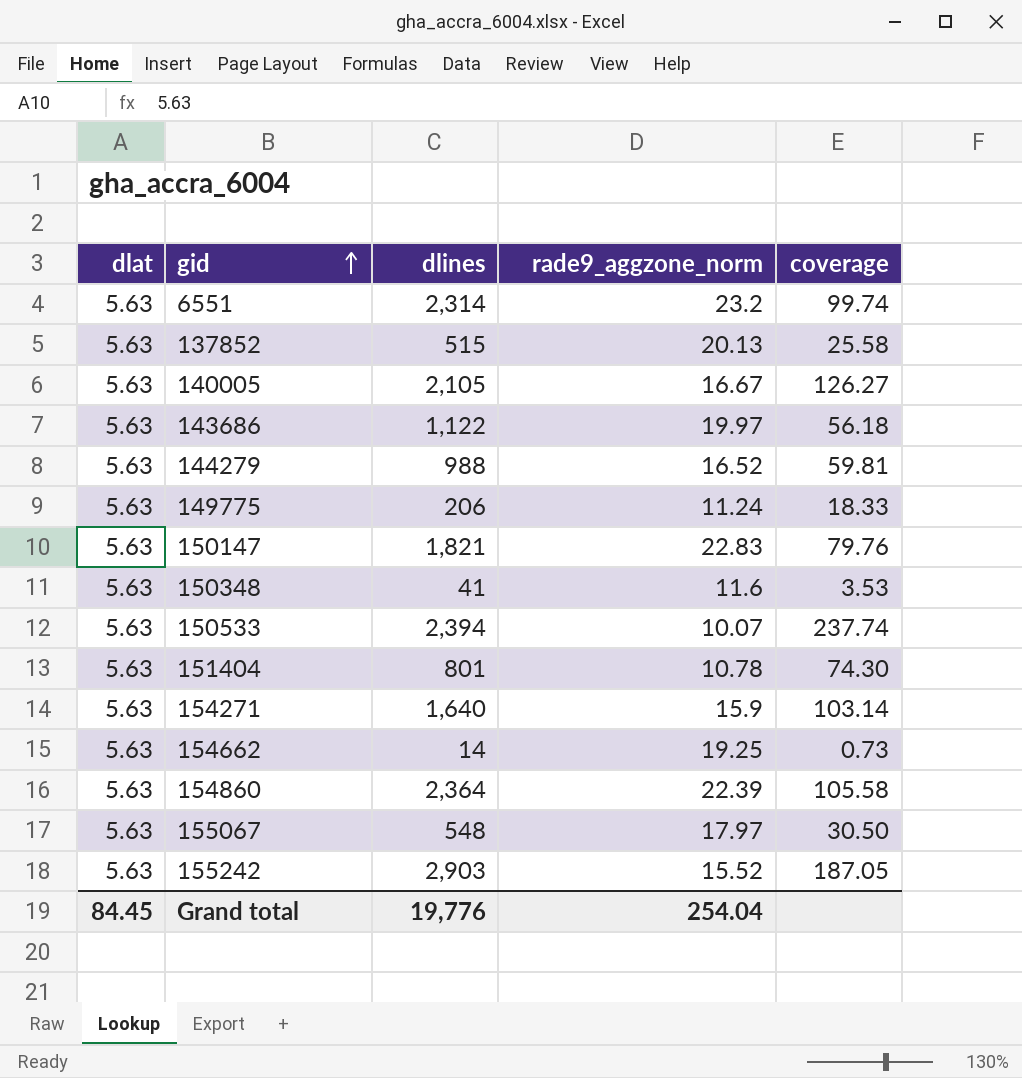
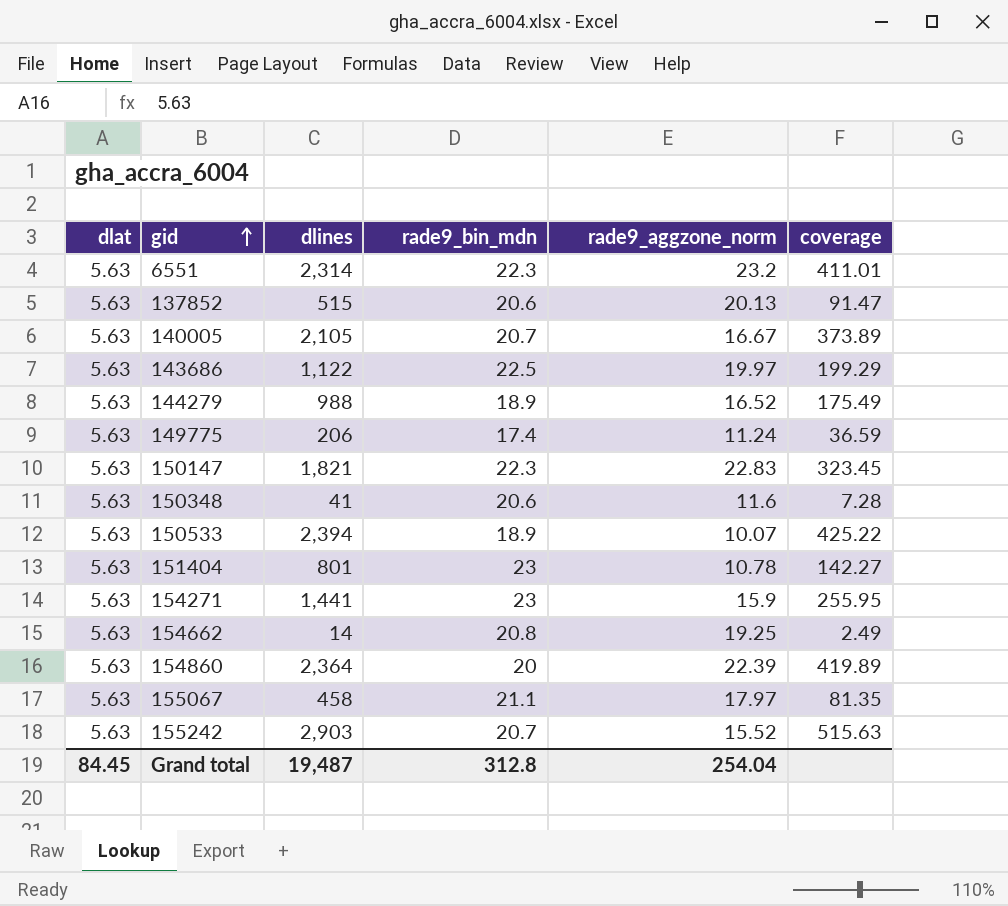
column rade9_bin_mdn | position: none -> 4
column coverage | formula: [dlines] / [rade9_aggzone_norm] -> [dlines] / [dlat]
154271 | dlines: 1,640 -> 1,441
155067 | dlines: 548 -> 458
Grand total | dlines: 19,776 -> 19,487

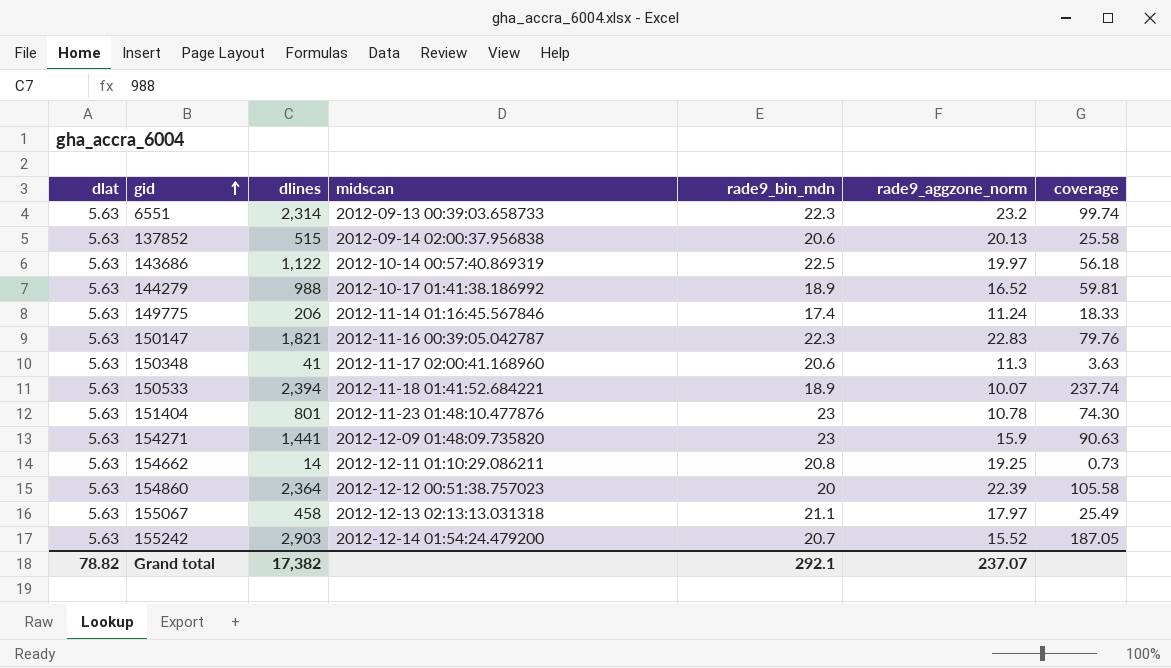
column midscan | position: none -> 4
column coverage | formula: [dlines] / [dlat] -> [dlines] / [rade9_aggzone_norm]
row 140005: 5.63 | 2,105 | 20.7 | 16.67 | 373.89 -> none
150348 | rade9_aggzone_norm: 11.6 -> 11.3
Grand total | dlat: 84.45 -> 78.82
Grand total | dlines: 19,487 -> 17,382
Grand total | rade9_bin_mdn: 312.8 -> 292.1
Grand total | rade9_aggzone_norm: 254.04 -> 237.07

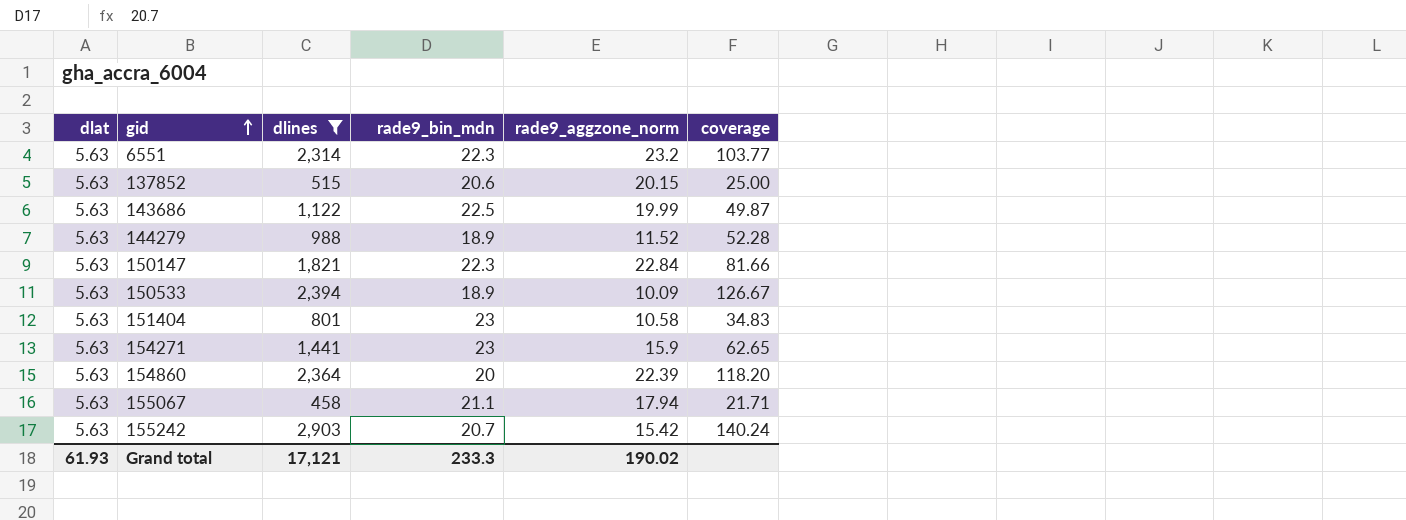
filter: none -> dlines >= 458
column midscan | position: 4 -> none
column coverage | formula: [dlines] / [rade9_aggzone_norm] -> [dlines] / [rade9_bin_mdn]
137852 | rade9_aggzone_norm: 20.13 -> 20.15
143686 | rade9_aggzone_norm: 19.97 -> 19.99
144279 | rade9_aggzone_norm: 16.52 -> 11.52
150147 | rade9_aggzone_norm: 22.83 -> 22.84
150533 | rade9_aggzone_norm: 10.07 -> 10.09
151404 | rade9_aggzone_norm: 10.78 -> 10.58
155067 | rade9_aggzone_norm: 17.97 -> 17.94
155242 | rade9_aggzone_norm: 15.52 -> 15.42
Grand total | dlat: 78.82 -> 61.93
Grand total | dlines: 17,382 -> 17,121
Grand total | rade9_bin_mdn: 292.1 -> 233.3
Grand total | rade9_aggzone_norm: 237.07 -> 190.02

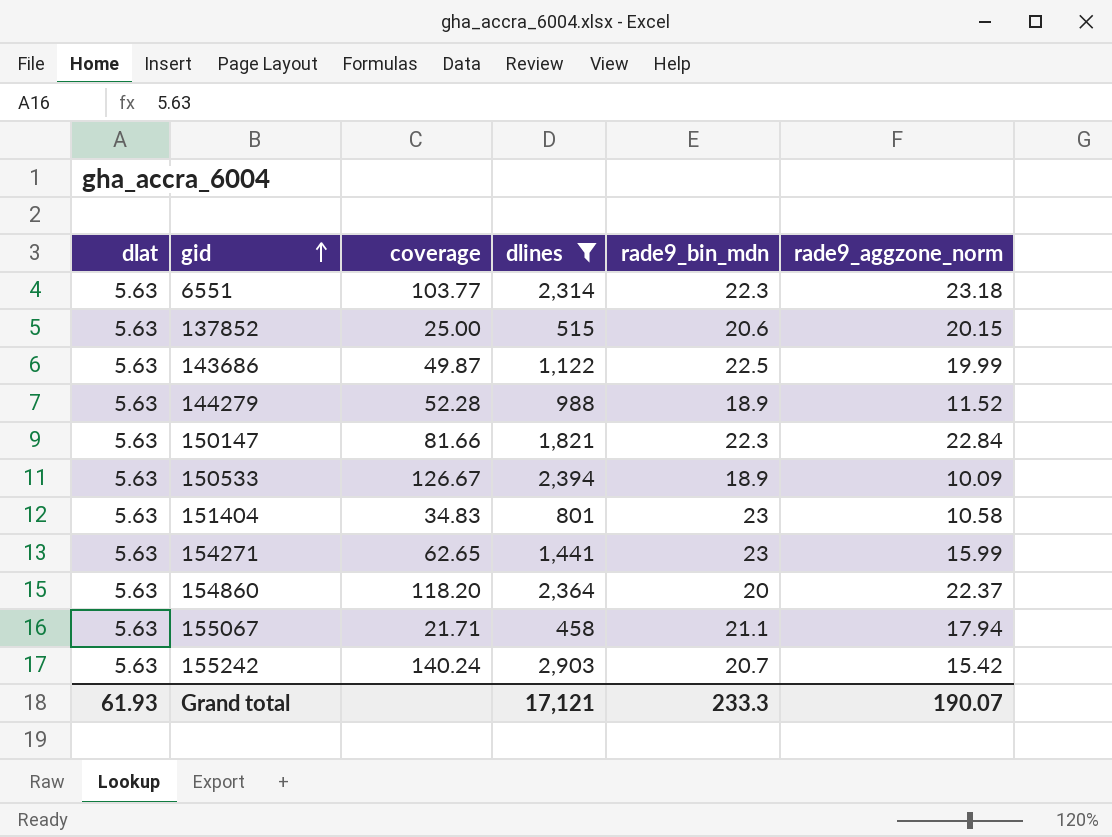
column coverage | position: 6 -> 3
6551 | rade9_aggzone_norm: 23.2 -> 23.18
154271 | rade9_aggzone_norm: 15.9 -> 15.99
154860 | rade9_aggzone_norm: 22.39 -> 22.37
Grand total | rade9_aggzone_norm: 190.02 -> 190.07

